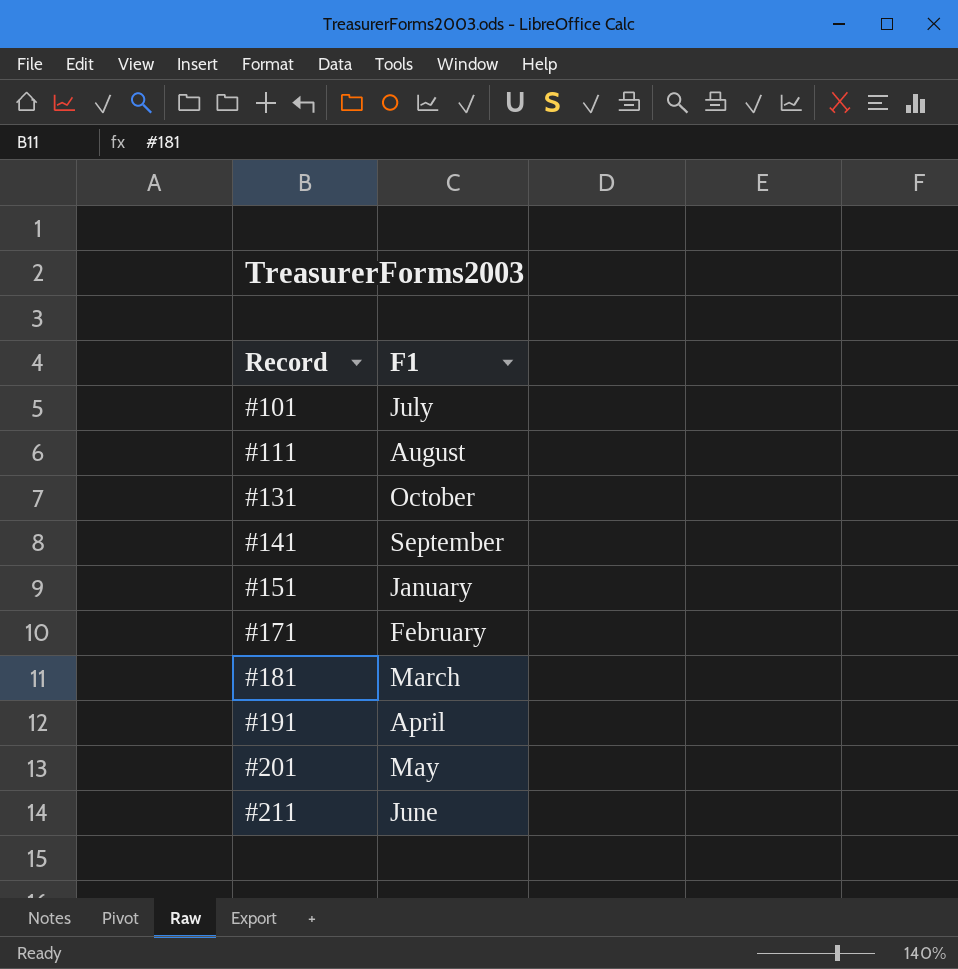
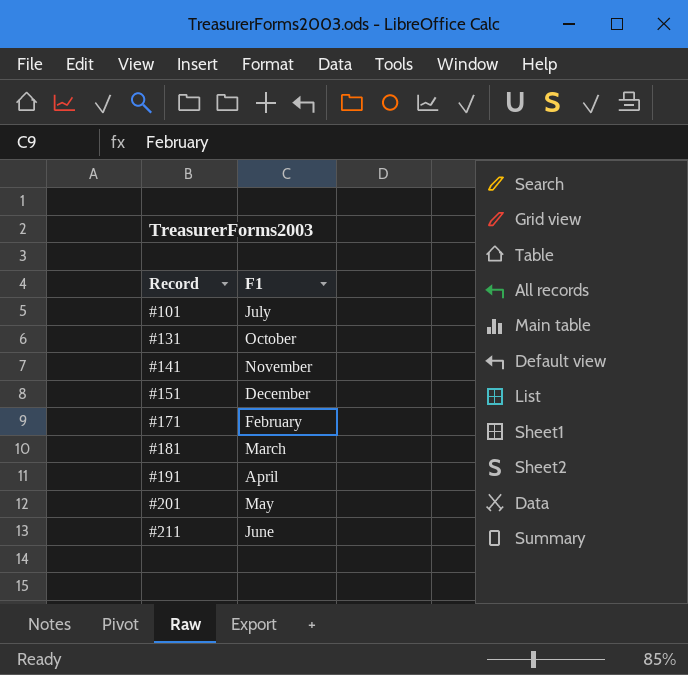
row #111: August -> none
#141 | F1: September -> November
#151 | F1: January -> December

